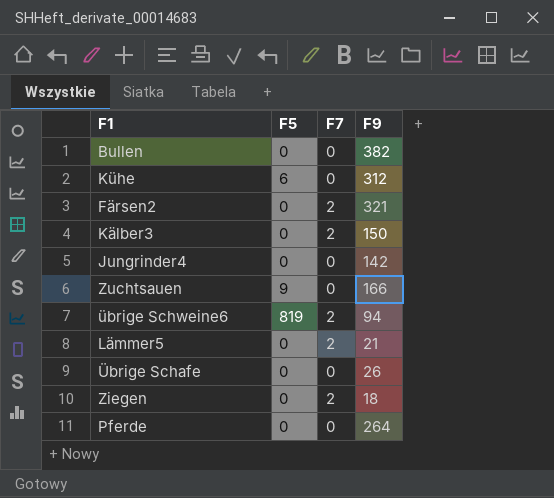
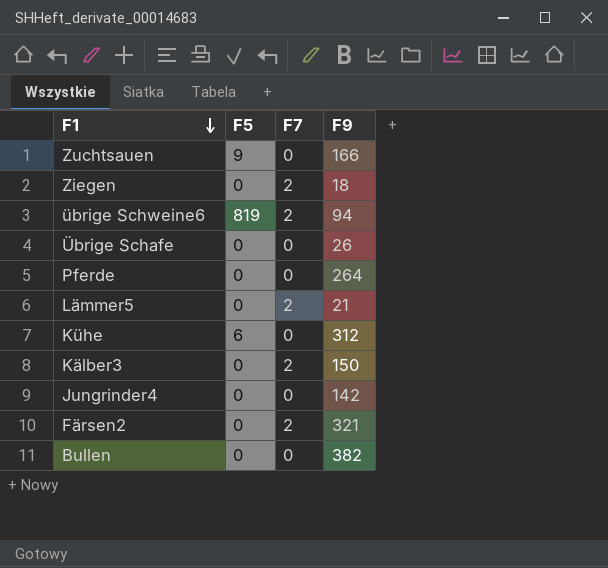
row order: none -> F1 descending

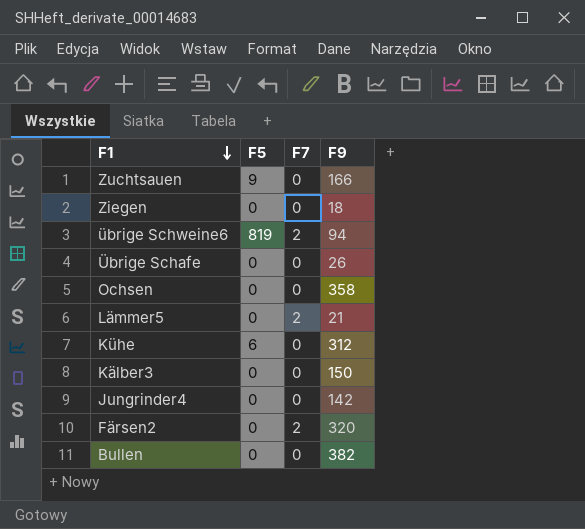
row Pferde: 0 | 0 | 264 -> none
Ziegen | F7: 2 -> 0
row Ochsen: none -> 0 | 0 | 358
Kälber3 | F7: 2 -> 0
Färsen2 | F9: 321 -> 320

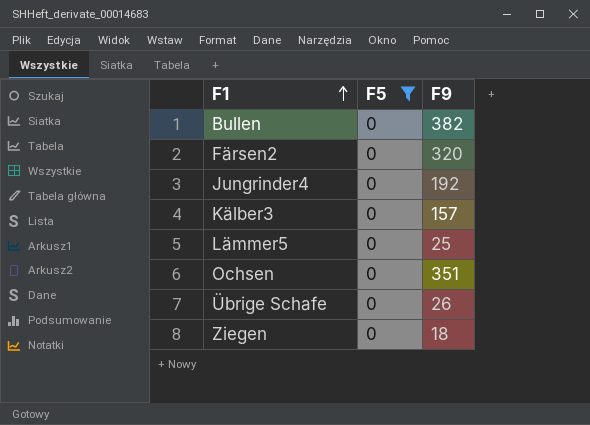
filter: none -> F5 = 0
row order: F1 descending -> F1 ascending
column F7 | position: 3 -> none
Jungrinder4 | F9: 142 -> 192
Kälber3 | F9: 150 -> 157
Lämmer5 | F9: 21 -> 25
Ochsen | F9: 358 -> 351

